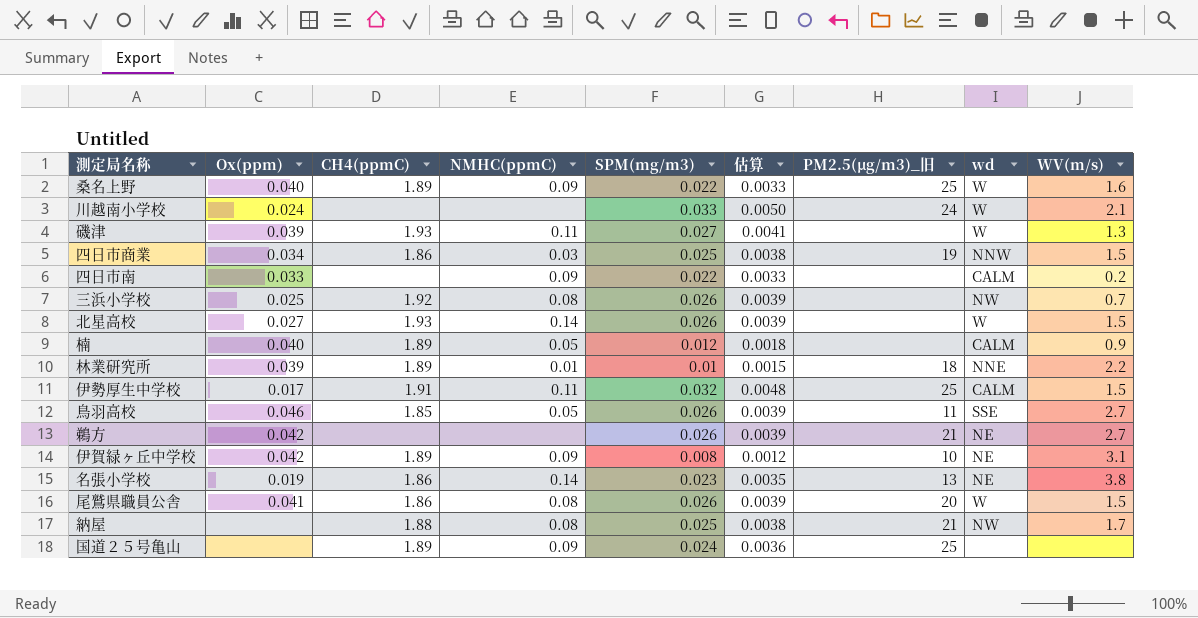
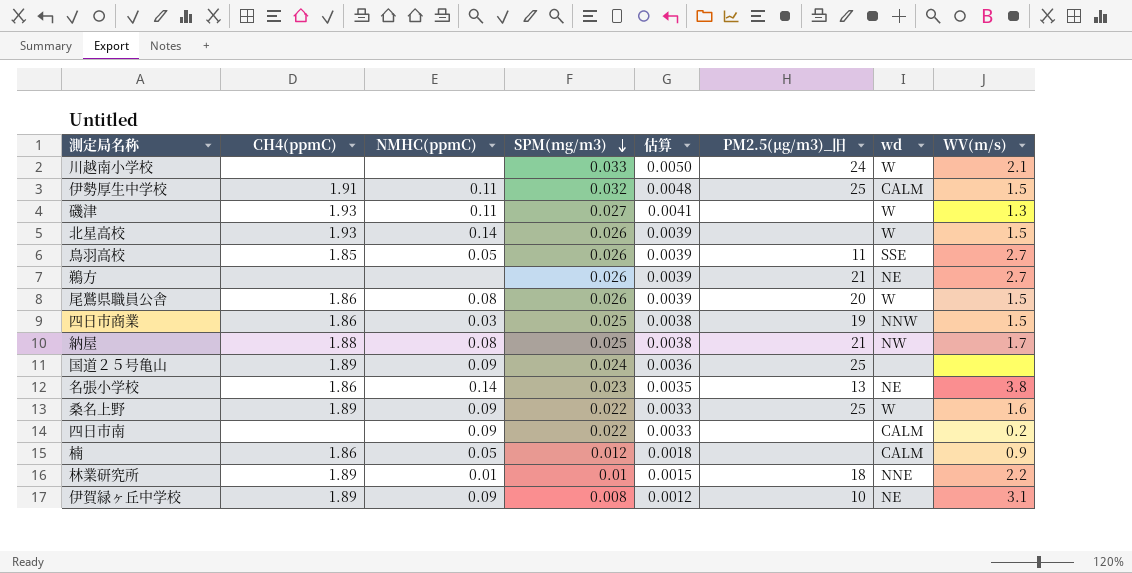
row order: none -> SPM(mg/m3) descending
column Ox(ppm) | position: 2 -> none
row 三浜小学校: 0.025 | 1.92 | 0.08 | 0.026 | 0.0039 | none | NW | 0.7 -> none
楠 | CH4(ppmC): 1.89 -> 1.86

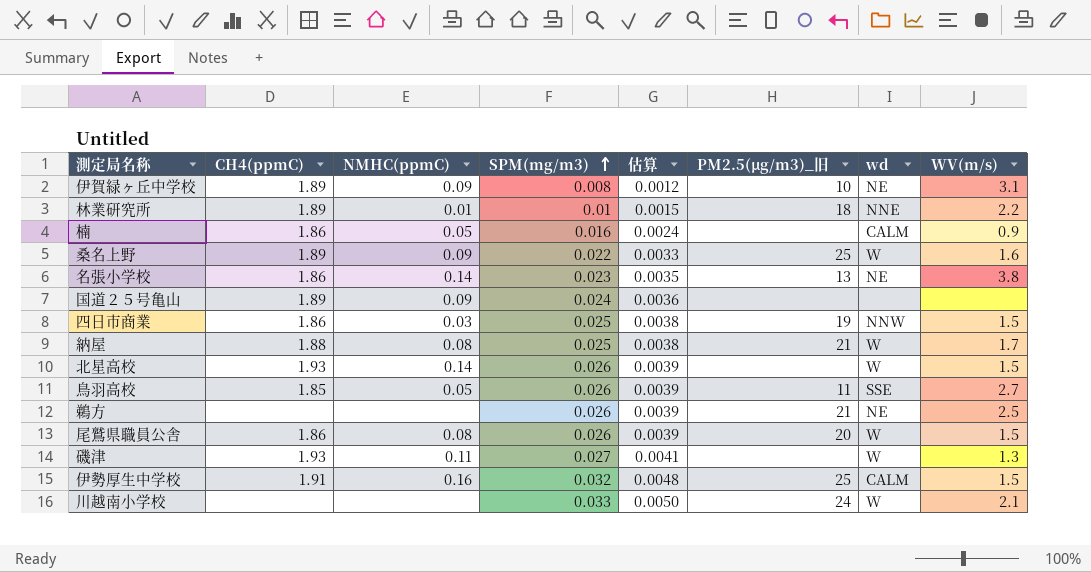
row order: SPM(mg/m3) descending -> SPM(mg/m3) ascending
row 四日市南: none | 0.09 | 0.022 | 0.0033 | none | CALM | 0.2 -> none
楠 | SPM(mg/m3): 0.012 -> 0.016
楠 | 估算: 0.0018 -> 0.0024
国道２５号亀山 | PM2.5(μg/m3)_旧: 25 -> none
納屋 | wd: NW -> W
鵜方 | WV(m/s): 2.7 -> 2.5
伊勢厚生中学校 | NMHC(ppmC): 0.11 -> 0.16

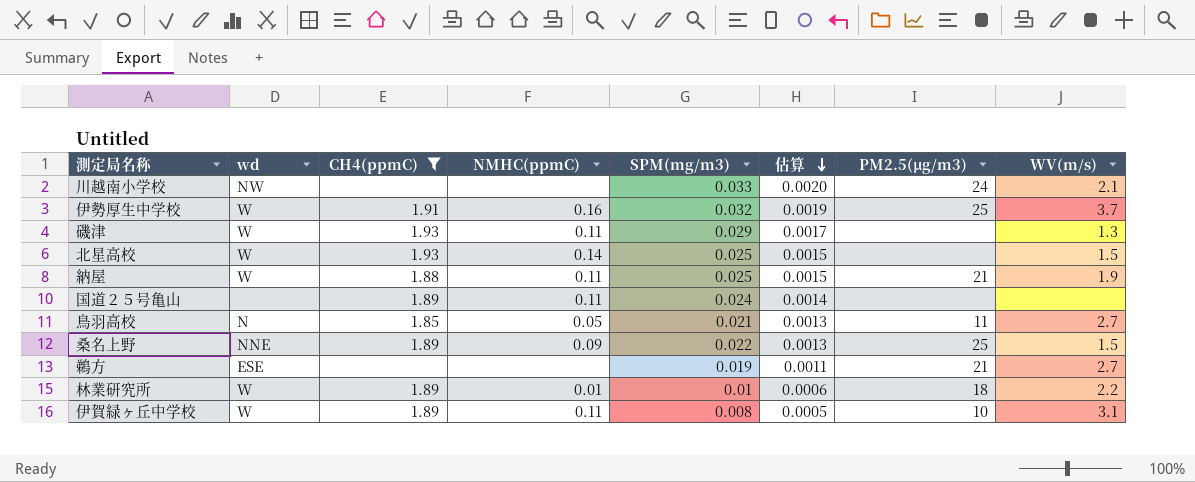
filter: none -> CH4(ppmC) != 1.86
row order: SPM(mg/m3) ascending -> 估算 descending
column wd | position: 7 -> 2
column 估算 | formula: [SPM(mg/m3)] * 0.15 -> [SPM(mg/m3)] * 0.06
column name: PM2.5(μg/m3)_旧 -> PM2.5(μg/m3)
川越南小学校 | wd: W -> NW
伊勢厚生中学校 | wd: CALM -> W
伊勢厚生中学校 | WV(m/s): 1.5 -> 3.7
磯津 | SPM(mg/m3): 0.027 -> 0.029
北星高校 | SPM(mg/m3): 0.026 -> 0.025
納屋 | NMHC(ppmC): 0.08 -> 0.11
納屋 | WV(m/s): 1.7 -> 1.9
国道２５号亀山 | NMHC(ppmC): 0.09 -> 0.11
鳥羽高校 | wd: SSE -> N
鳥羽高校 | SPM(mg/m3): 0.026 -> 0.021
桑名上野 | wd: W -> NNE
桑名上野 | WV(m/s): 1.6 -> 1.5
鵜方 | wd: NE -> ESE
鵜方 | SPM(mg/m3): 0.026 -> 0.019
鵜方 | WV(m/s): 2.5 -> 2.7
林業研究所 | wd: NNE -> W
伊賀緑ヶ丘中学校 | wd: NE -> W
伊賀緑ヶ丘中学校 | NMHC(ppmC): 0.09 -> 0.11

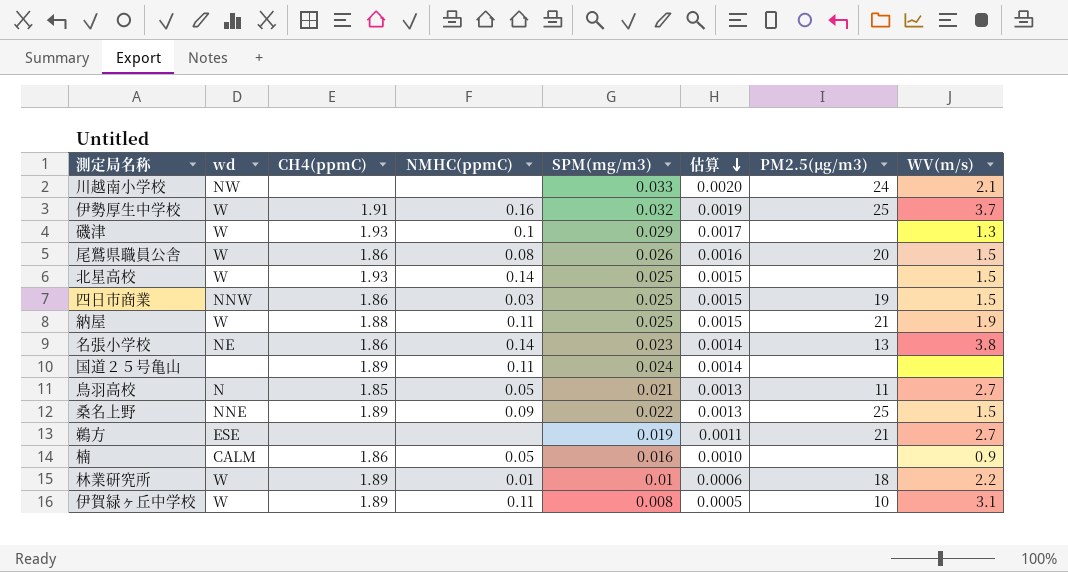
filter: CH4(ppmC) != 1.86 -> none
磯津 | NMHC(ppmC): 0.11 -> 0.1

